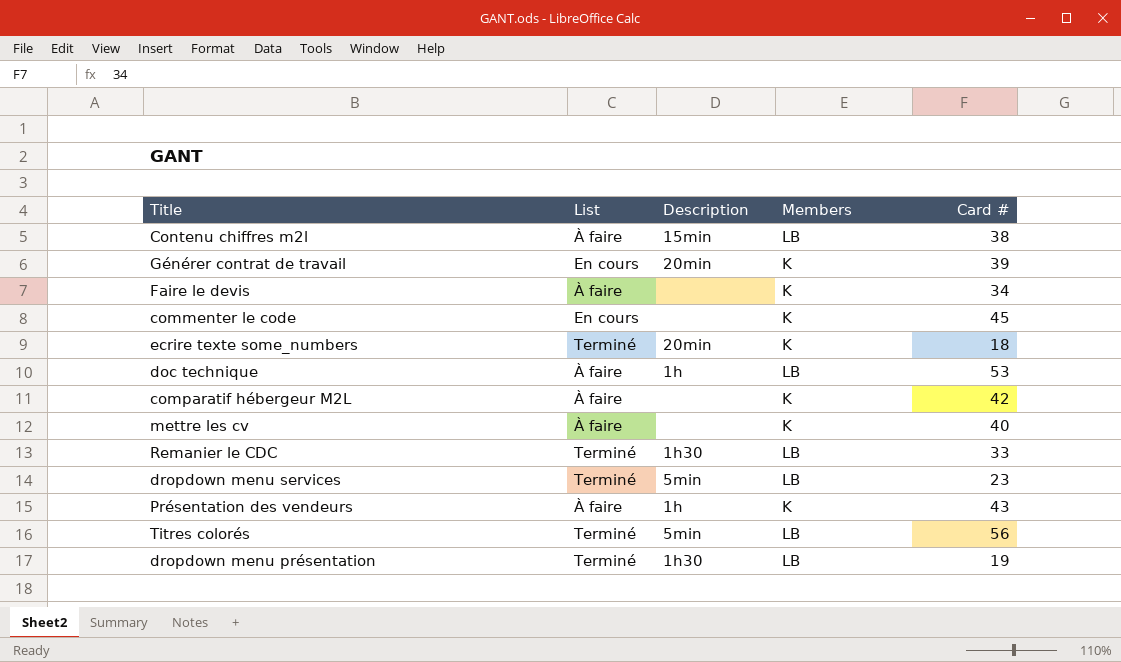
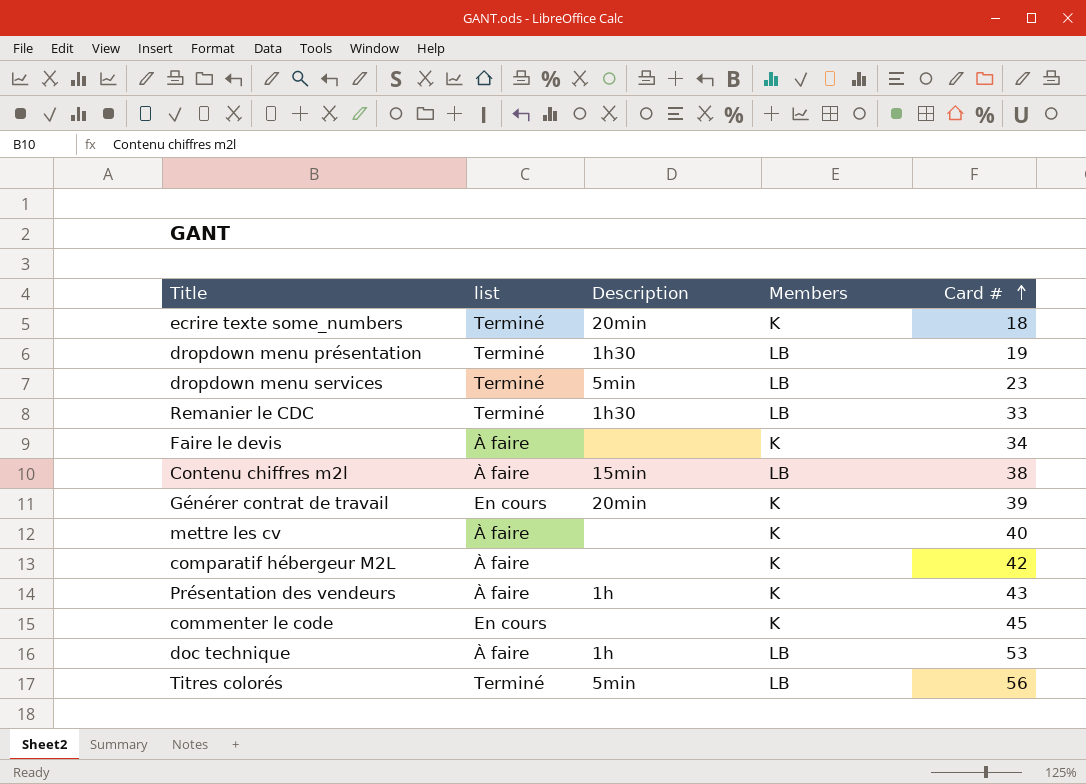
row order: none -> Card # ascending
column name: List -> list

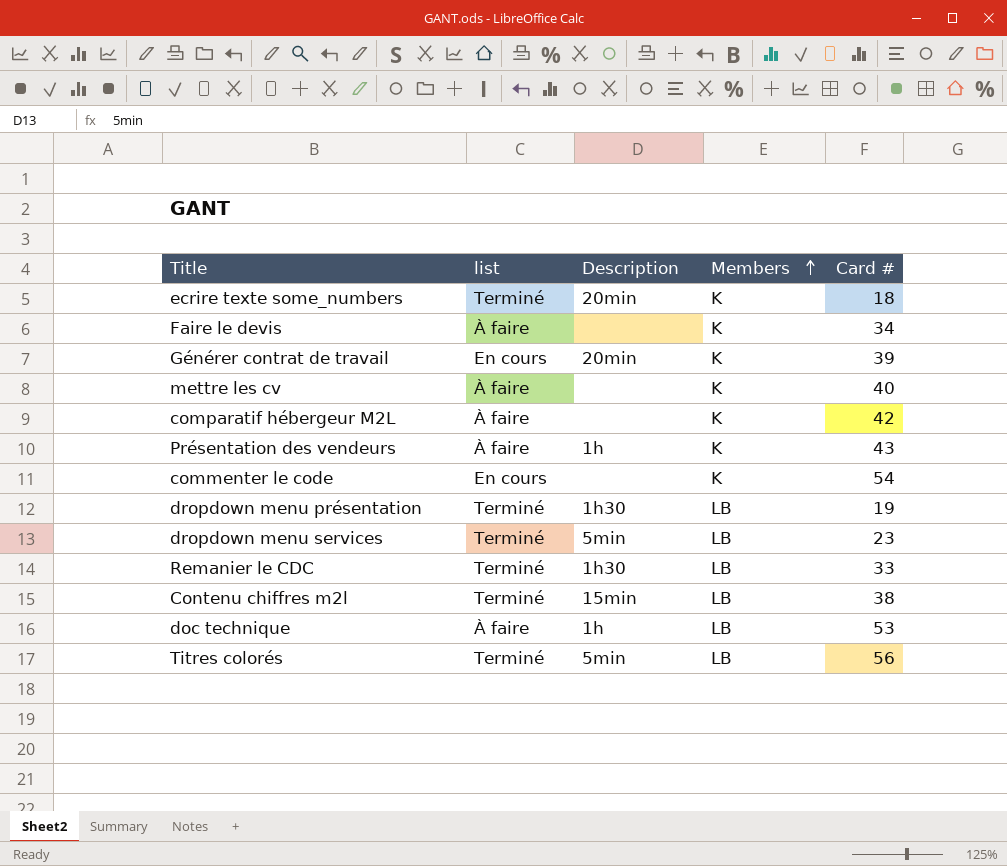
row order: Card # ascending -> Members ascending
commenter le code | Card #: 45 -> 54
Contenu chiffres m2l | list: À faire -> Terminé

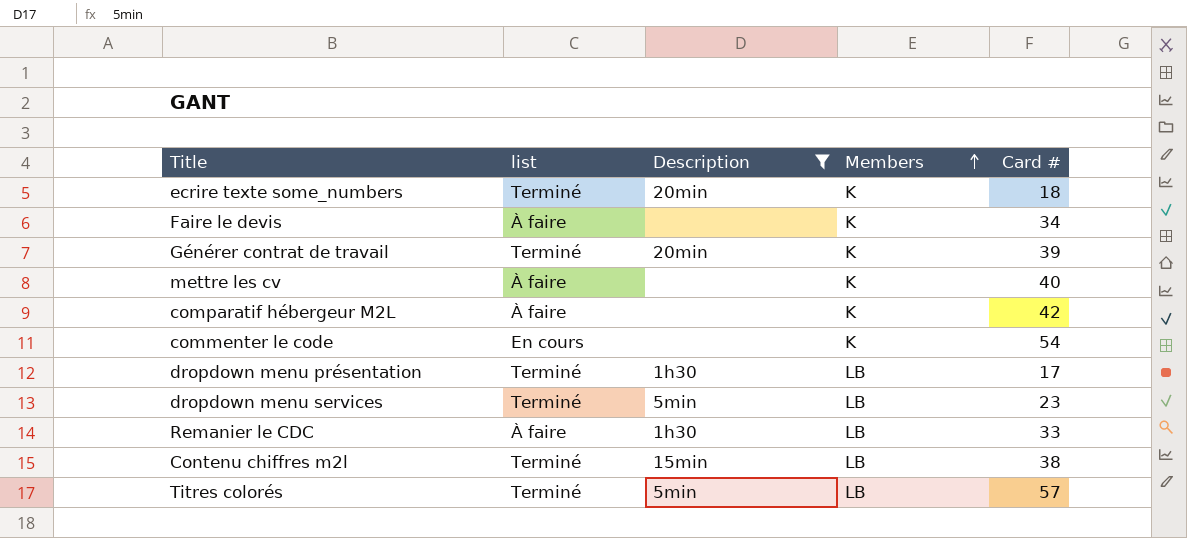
filter: none -> Description != 1h
Générer contrat de travail | list: En cours -> Terminé
dropdown menu présentation | Card #: 19 -> 17
Remanier le CDC | list: Terminé -> À faire
Titres colorés | Card #: 56 -> 57

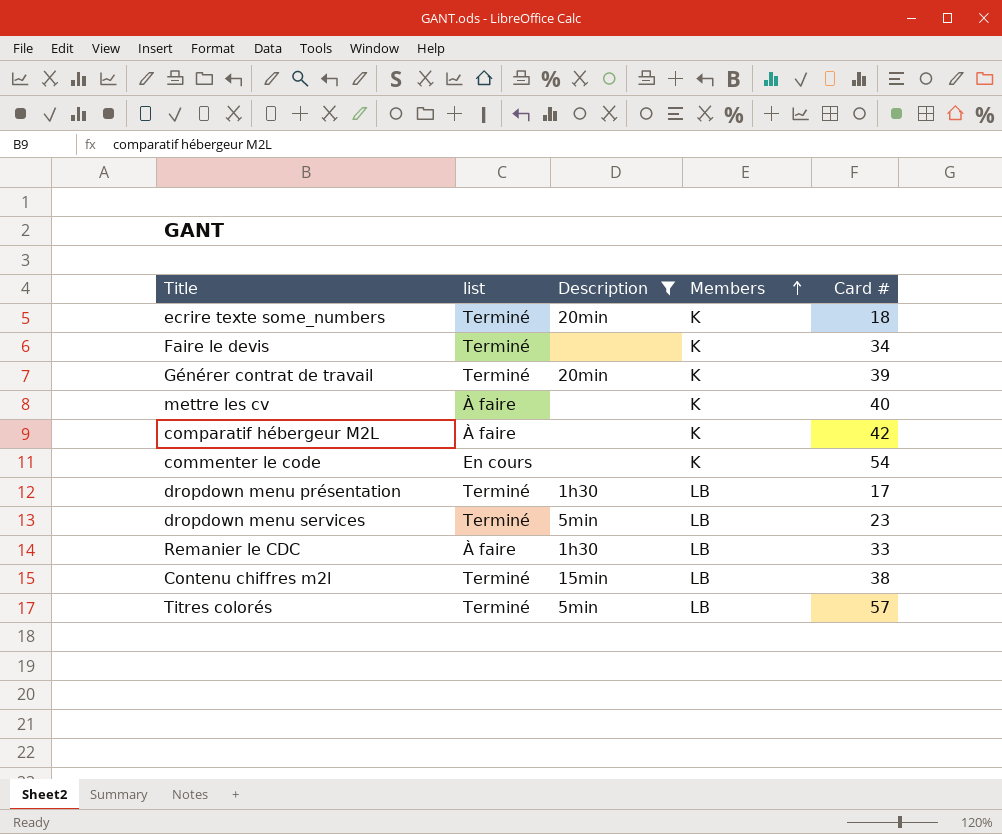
Faire le devis | list: À faire -> Terminé

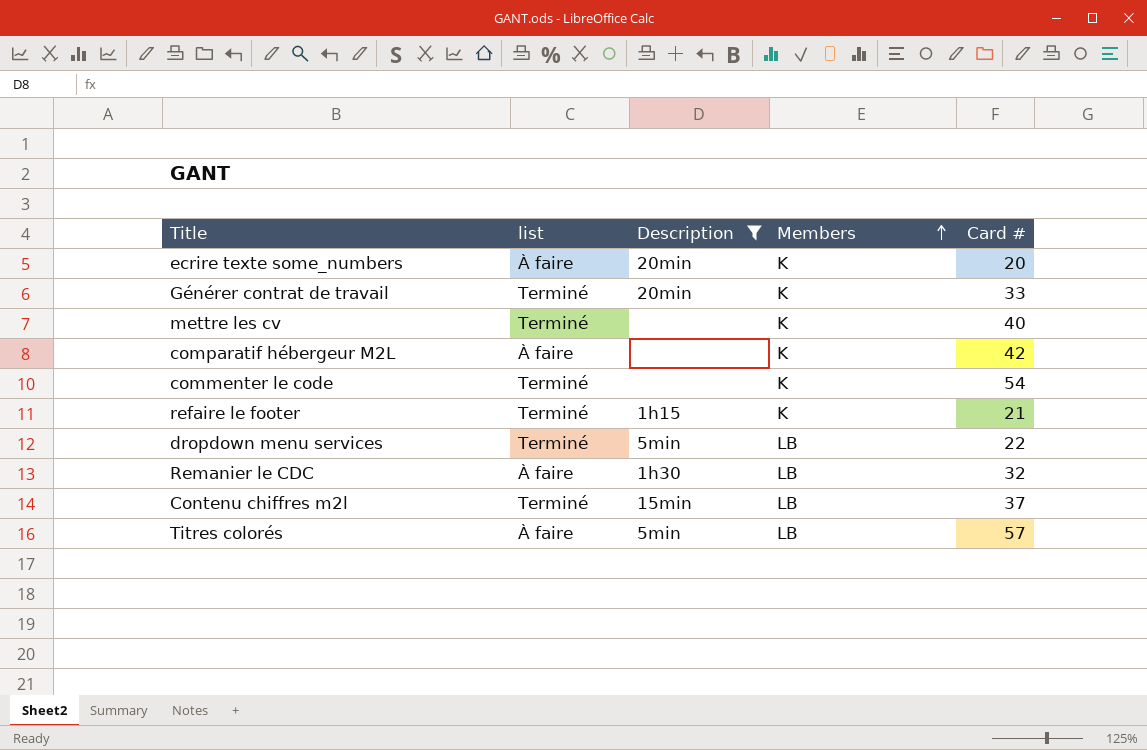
row Faire le devis: Terminé | none | K | 34 -> none
row dropdown menu présentation: Terminé | 1h30 | LB | 17 -> none
ecrire texte some_numbers | list: Terminé -> À faire
ecrire texte some_numbers | Card #: 18 -> 20
Générer contrat de travail | Card #: 39 -> 33
mettre les cv | list: À faire -> Terminé
commenter le code | list: En cours -> Terminé
row refaire le footer: none -> Terminé | 1h15 | K | 21
dropdown menu services | Card #: 23 -> 22
Remanier le CDC | Card #: 33 -> 32
Contenu chiffres m2l | Card #: 38 -> 37
Titres colorés | list: Terminé -> À faire

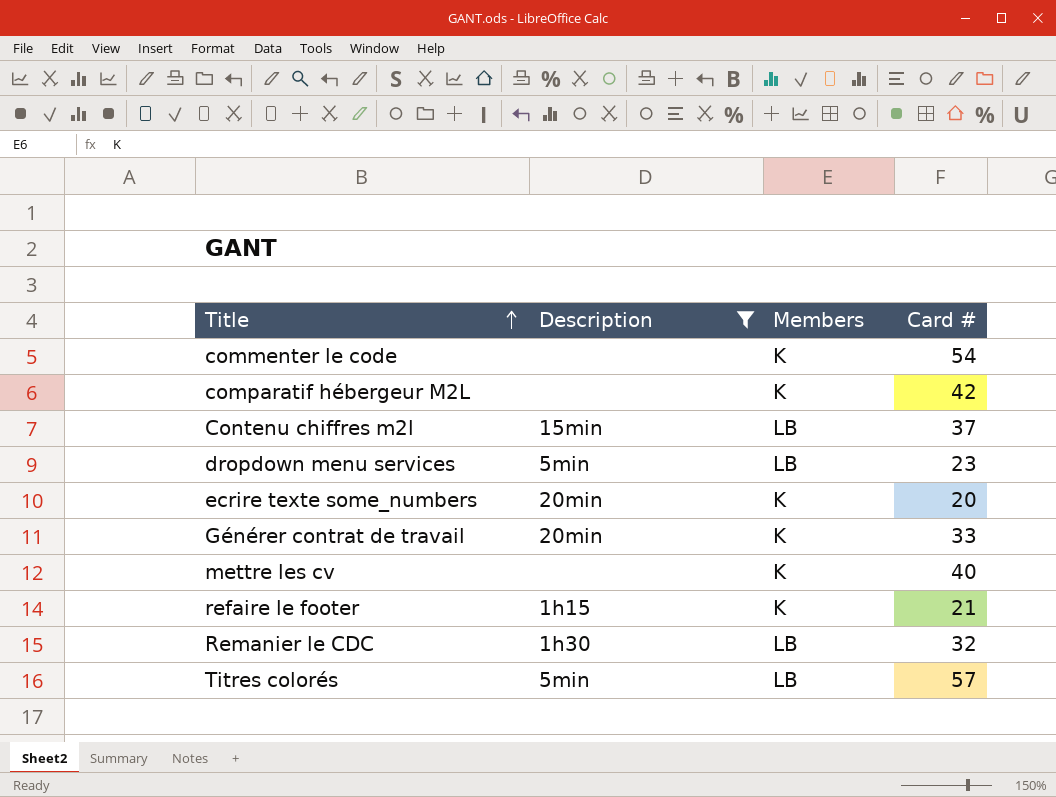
row order: Members ascending -> Title ascending
column list | position: 2 -> none
dropdown menu services | Card #: 22 -> 23

